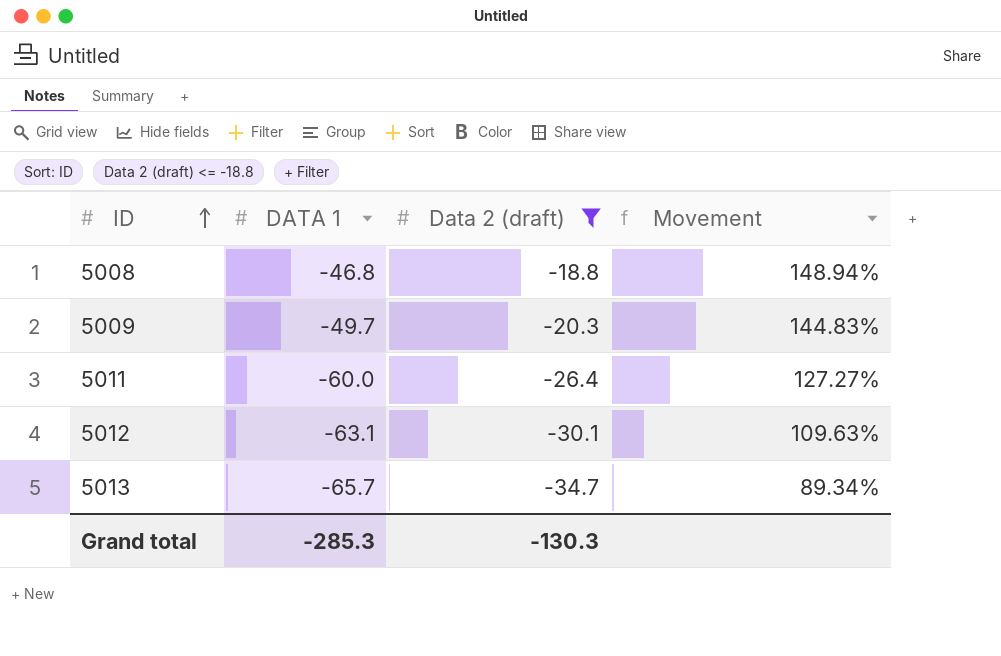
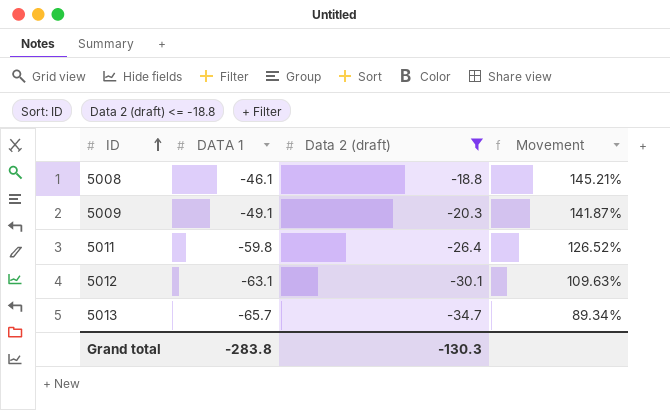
5008 | DATA 1: -46.8 -> -46.1
5008 | Movement: 148.94% -> 145.21%
5009 | DATA 1: -49.7 -> -49.1
5009 | Movement: 144.83% -> 141.87%
5011 | DATA 1: -60.0 -> -59.8
5011 | Movement: 127.27% -> 126.52%
Grand total | DATA 1: -285.3 -> -283.8

